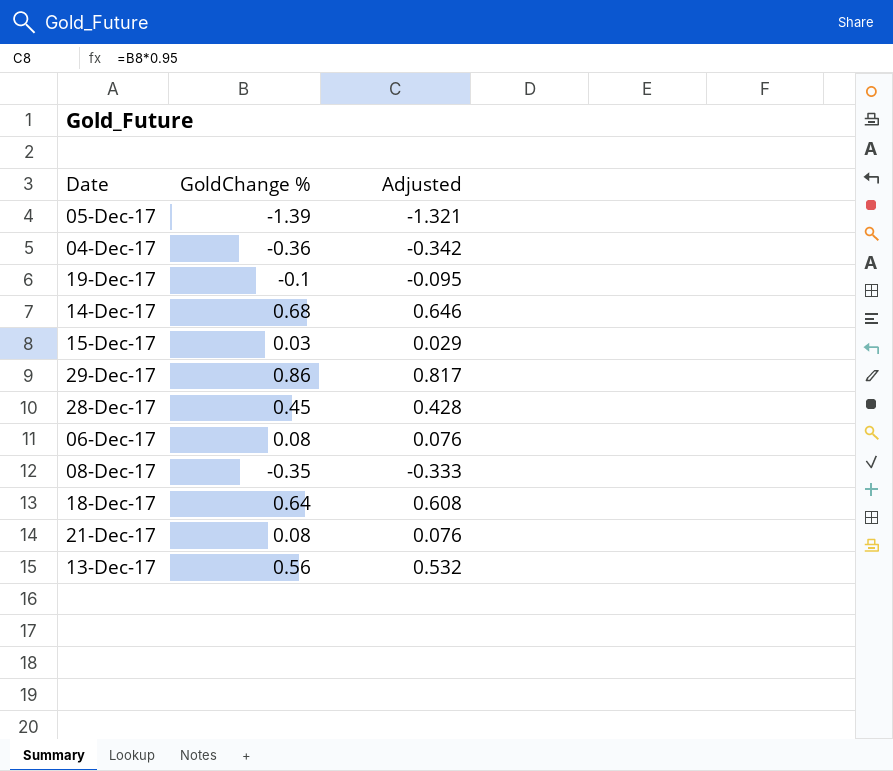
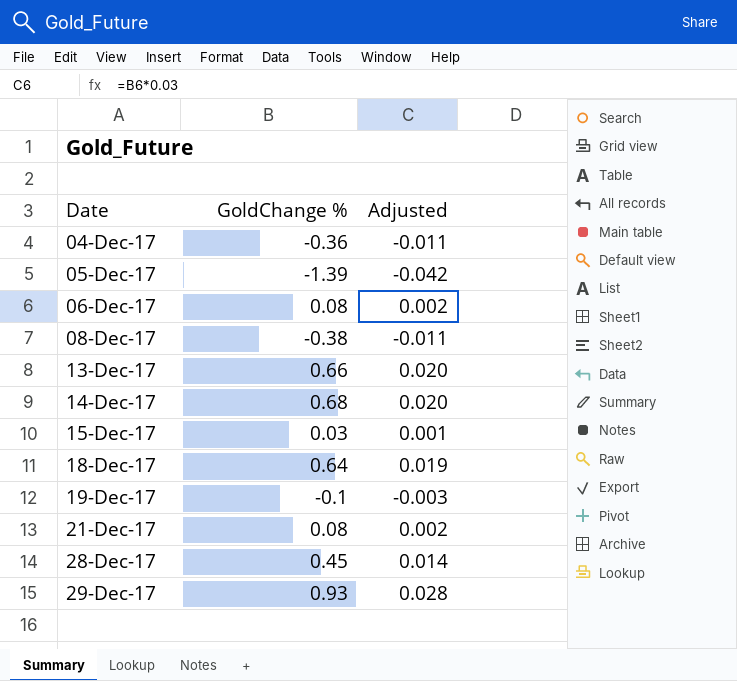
row order: none -> Date ascending
column Adjusted | formula: [GoldChange %] * 0.95 -> [GoldChange %] * 0.03
08-Dec-17 | GoldChange %: -0.35 -> -0.38
13-Dec-17 | GoldChange %: 0.56 -> 0.66
29-Dec-17 | GoldChange %: 0.86 -> 0.93

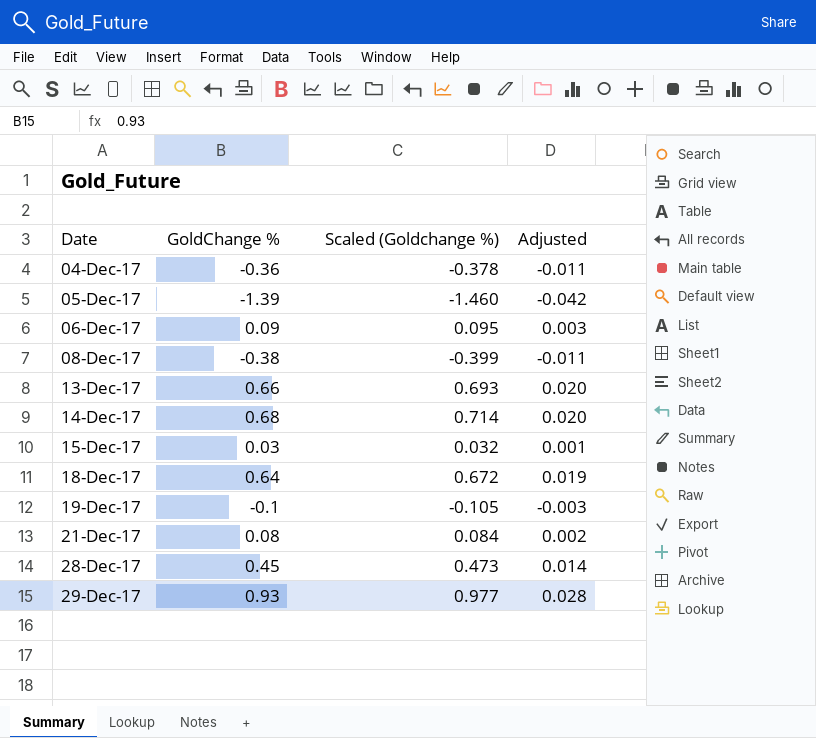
column Scaled (Goldchange %) | formula: none -> [GoldChange %] * 1.05
06-Dec-17 | GoldChange %: 0.08 -> 0.09
06-Dec-17 | Adjusted: 0.002 -> 0.003

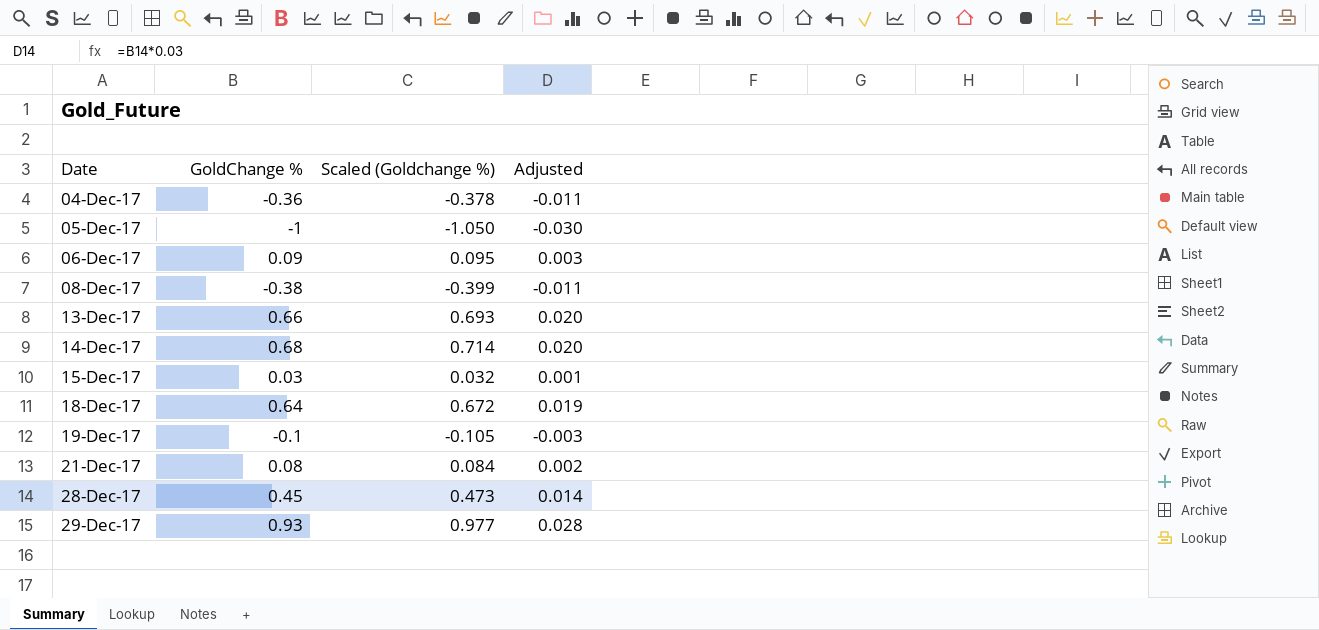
05-Dec-17 | GoldChange %: -1.39 -> -1
05-Dec-17 | Scaled (Goldchange %): -1.460 -> -1.050
05-Dec-17 | Adjusted: -0.042 -> -0.030

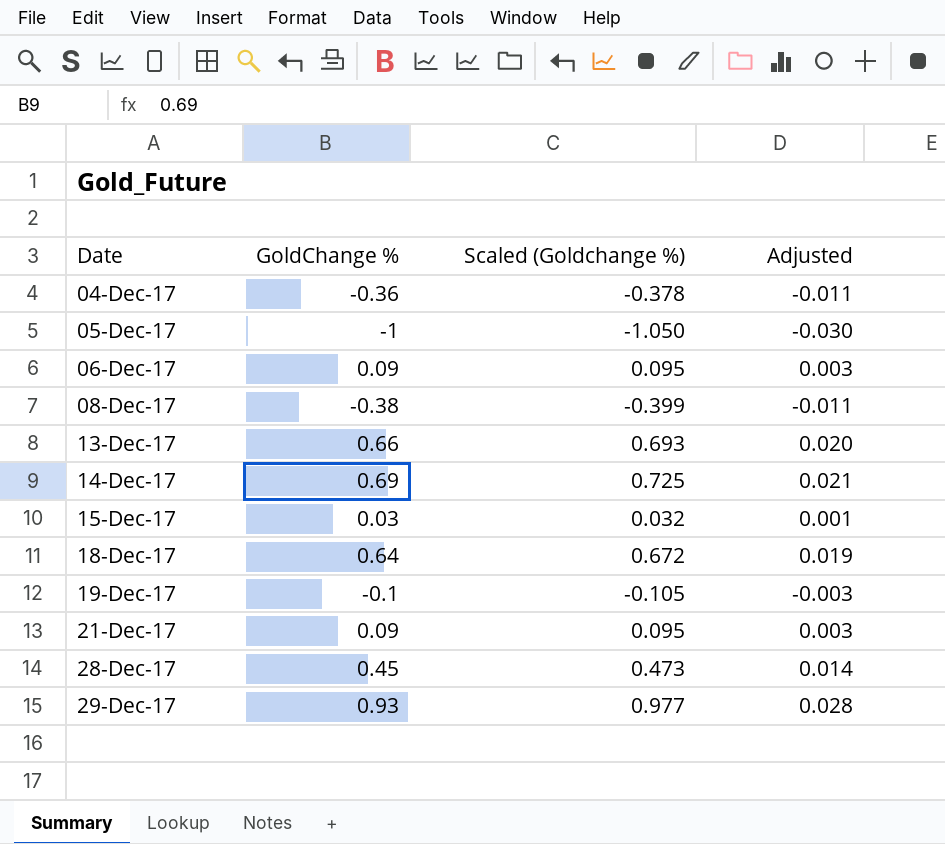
14-Dec-17 | GoldChange %: 0.68 -> 0.69
14-Dec-17 | Scaled (Goldchange %): 0.714 -> 0.725
14-Dec-17 | Adjusted: 0.020 -> 0.021
21-Dec-17 | GoldChange %: 0.08 -> 0.09
21-Dec-17 | Scaled (Goldchange %): 0.084 -> 0.095
21-Dec-17 | Adjusted: 0.002 -> 0.003

